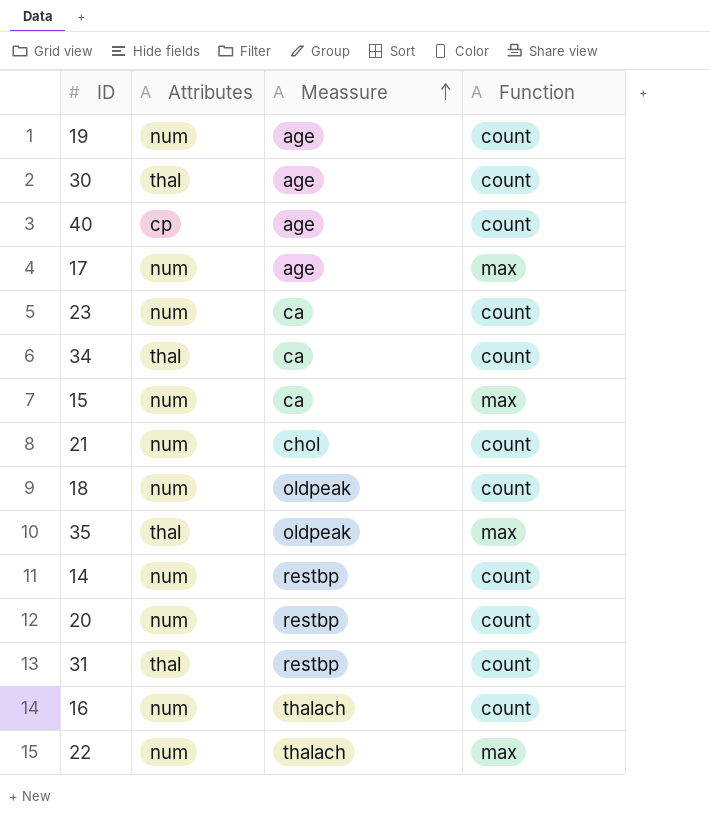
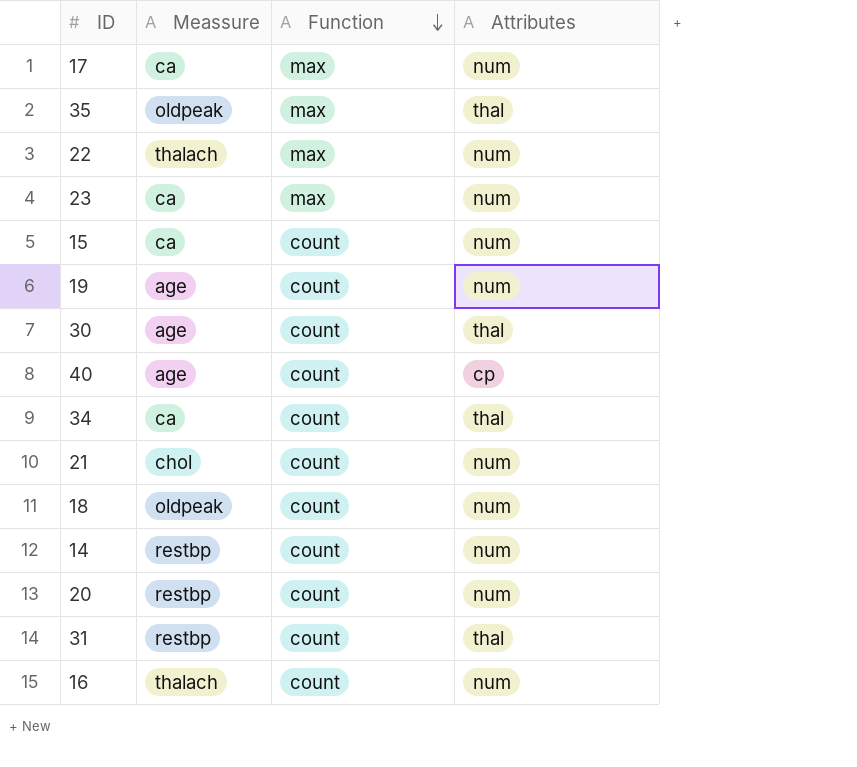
row order: Meassure ascending -> Function descending
column Attributes | position: 2 -> 4
17 | Meassure: age -> ca
23 | Function: count -> max
15 | Function: max -> count

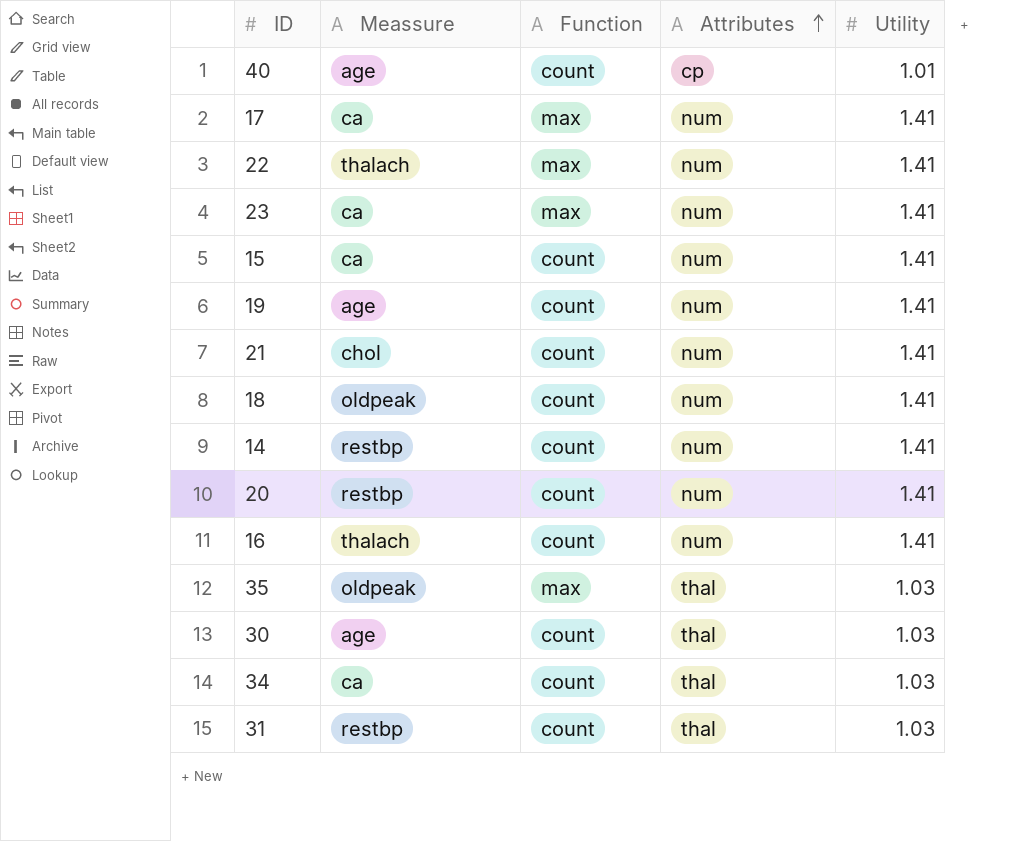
row order: Function descending -> Attributes ascending
column Utility | position: none -> 5

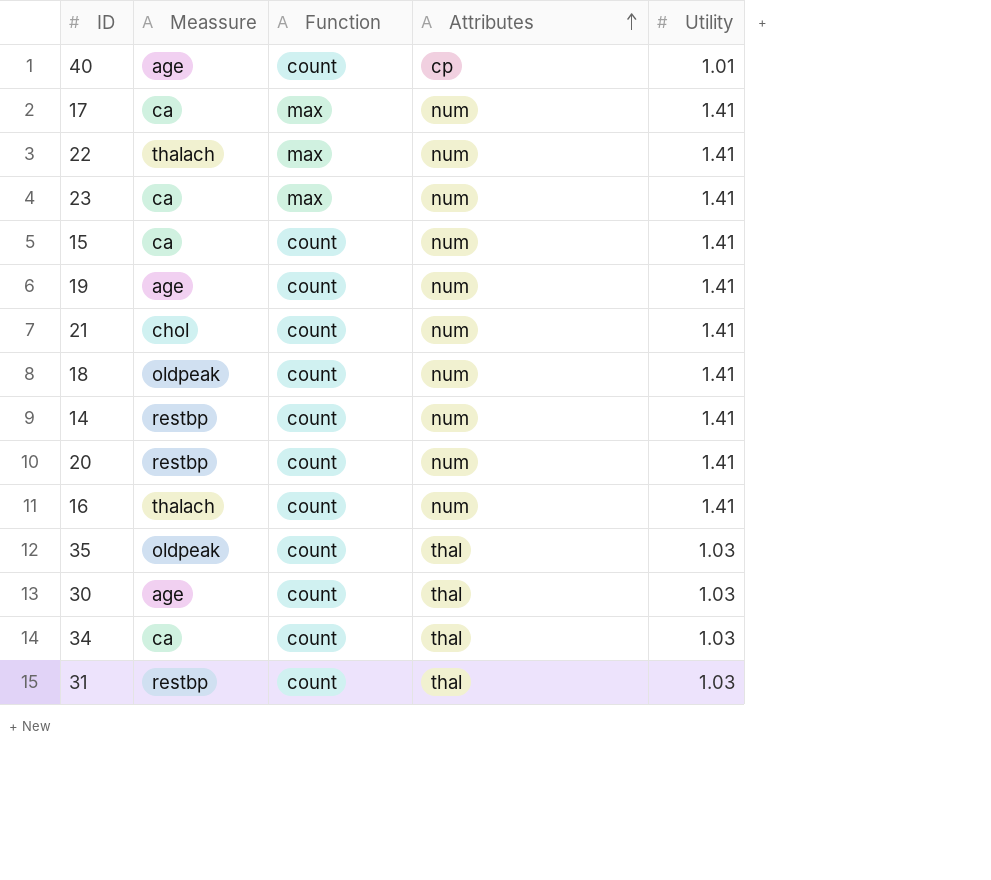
35 | Function: max -> count

